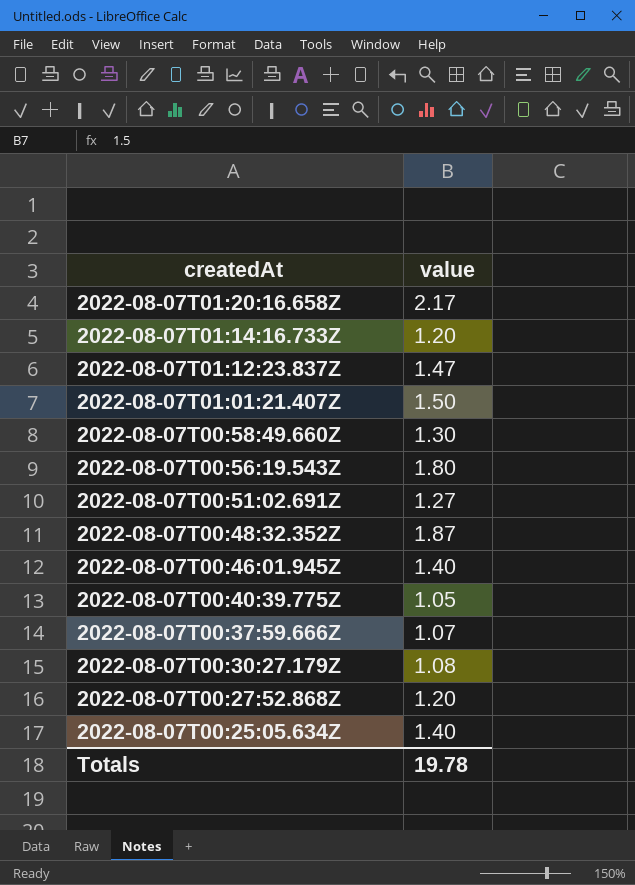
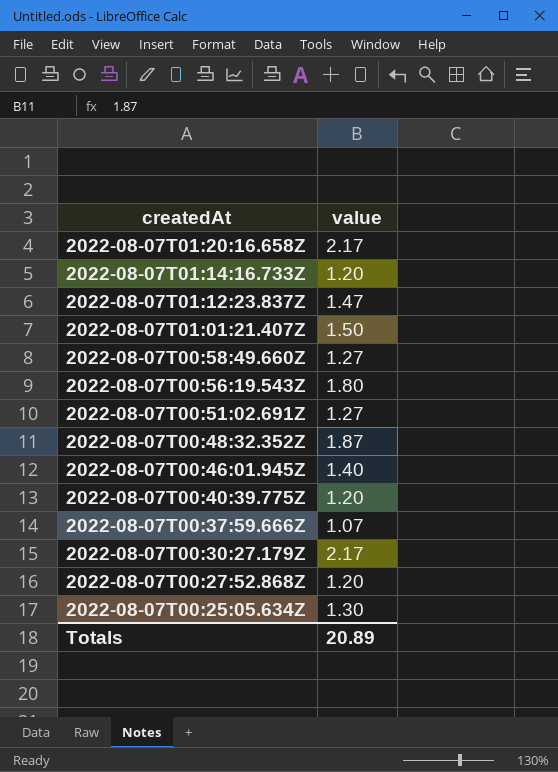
2022-08-07T00:58:49.660Z | value: 1.30 -> 1.27
2022-08-07T00:40:39.775Z | value: 1.05 -> 1.20
2022-08-07T00:30:27.179Z | value: 1.08 -> 2.17
2022-08-07T00:25:05.634Z | value: 1.40 -> 1.30
Totals | value: 19.78 -> 20.89

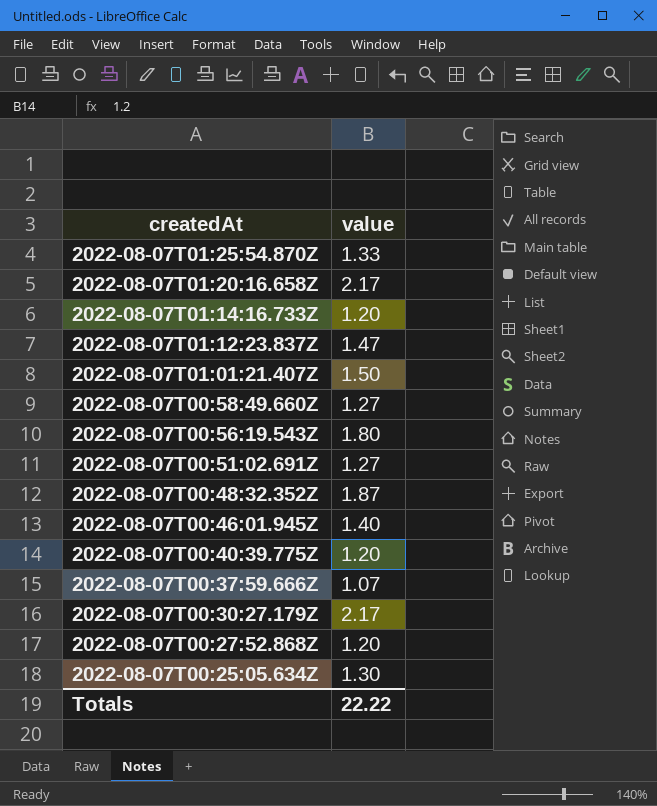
row 2022-08-07T01:25:54.870Z: none -> 1.33
Totals | value: 20.89 -> 22.22

